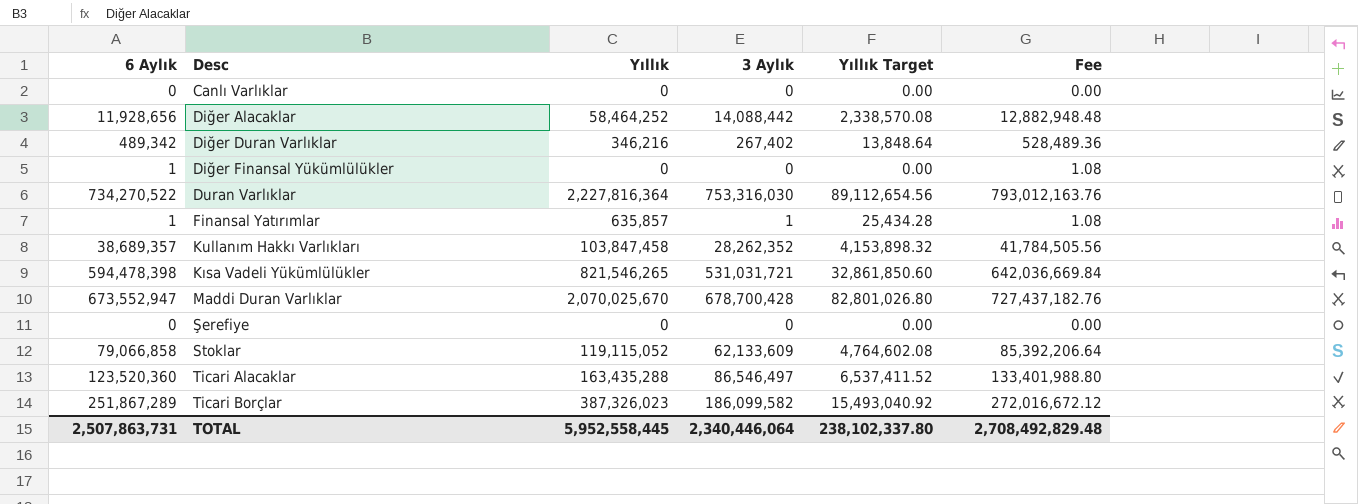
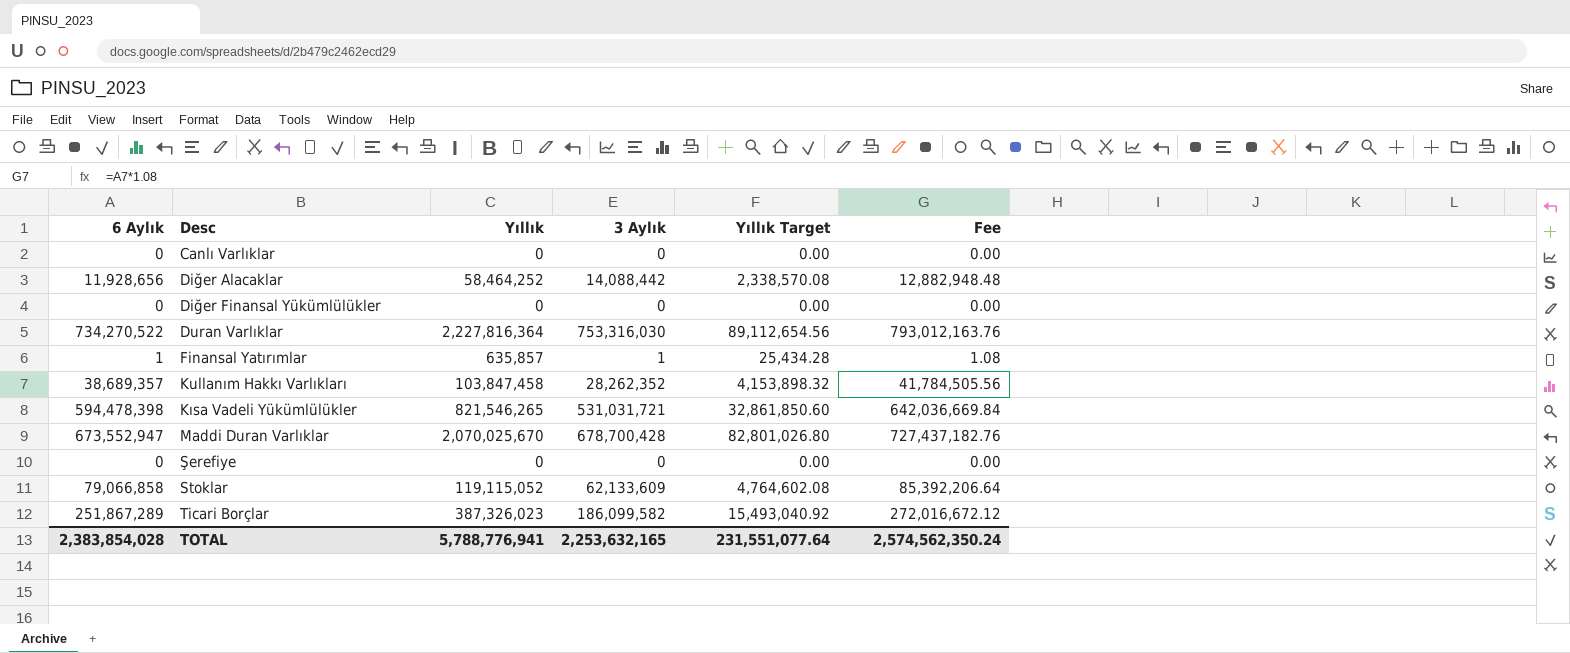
row Diğer Duran Varlıklar: 489,342 | 346,216 | 267,402 | 13,848.64 | 528,489.36 -> none
row Ticari Alacaklar: 123,520,360 | 163,435,288 | 86,546,497 | 6,537,411.52 | 133,401,988.80 -> none
Diğer Finansal Yükümlülükler | 6 Aylık: 1 -> 0
Diğer Finansal Yükümlülükler | Fee: 1.08 -> 0.00
TOTAL | 6 Aylık: 2,507,863,731 -> 2,383,854,028
TOTAL | Yıllık: 5,952,558,445 -> 5,788,776,941
TOTAL | 3 Aylık: 2,340,446,064 -> 2,253,632,165
TOTAL | Yıllık Target: 238,102,337.80 -> 231,551,077.64
TOTAL | Fee: 2,708,492,829.48 -> 2,574,562,350.24

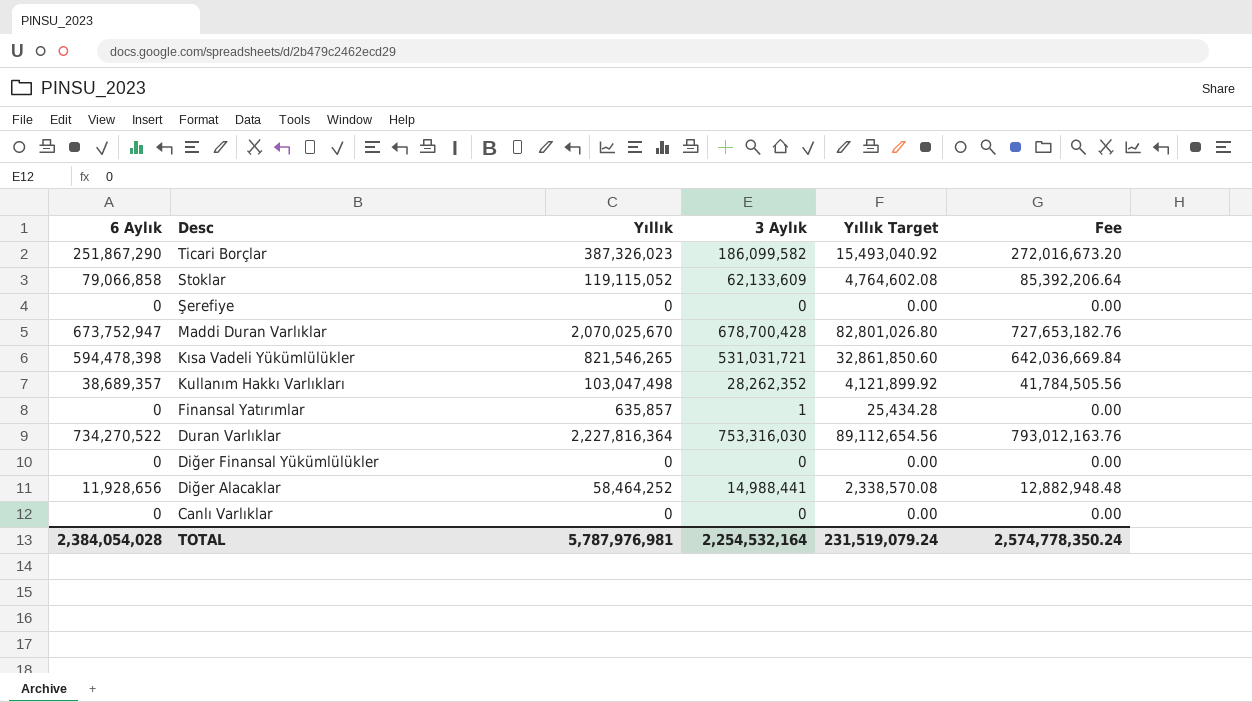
row order: Desc ascending -> Desc descending
Ticari Borçlar | 6 Aylık: 251,867,289 -> 251,867,290
Ticari Borçlar | Fee: 272,016,672.12 -> 272,016,673.20
Maddi Duran Varlıklar | 6 Aylık: 673,552,947 -> 673,752,947
Maddi Duran Varlıklar | Fee: 727,437,182.76 -> 727,653,182.76
Kullanım Hakkı Varlıkları | Yıllık: 103,847,458 -> 103,047,498
Kullanım Hakkı Varlıkları | Yıllık Target: 4,153,898.32 -> 4,121,899.92
Finansal Yatırımlar | 6 Aylık: 1 -> 0
Finansal Yatırımlar | Fee: 1.08 -> 0.00
Diğer Alacaklar | 3 Aylık: 14,088,442 -> 14,988,441
TOTAL | 6 Aylık: 2,383,854,028 -> 2,384,054,028
TOTAL | Yıllık: 5,788,776,941 -> 5,787,976,981
TOTAL | 3 Aylık: 2,253,632,165 -> 2,254,532,164
TOTAL | Yıllık Target: 231,551,077.64 -> 231,519,079.24
TOTAL | Fee: 2,574,562,350.24 -> 2,574,778,350.24

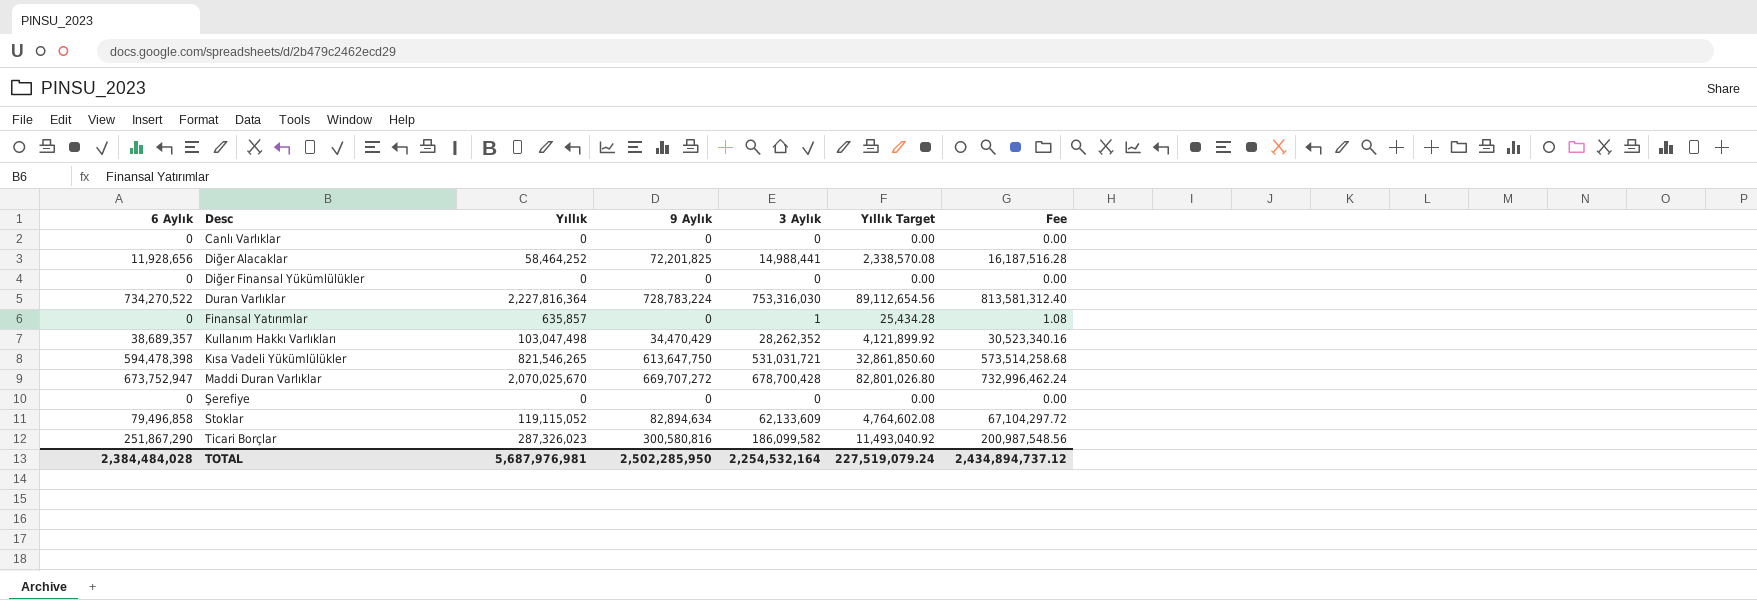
row order: Desc descending -> Desc ascending
column 9 Aylık | position: none -> 4
column Fee | formula: [6 Aylık] * 1.08 -> [3 Aylık] * 1.08
Stoklar | 6 Aylık: 79,066,858 -> 79,496,858
Ticari Borçlar | Yıllık: 387,326,023 -> 287,326,023
Ticari Borçlar | Yıllık Target: 15,493,040.92 -> 11,493,040.92
TOTAL | 6 Aylık: 2,384,054,028 -> 2,384,484,028
TOTAL | Yıllık: 5,787,976,981 -> 5,687,976,981
TOTAL | Yıllık Target: 231,519,079.24 -> 227,519,079.24
TOTAL | Fee: 2,574,778,350.24 -> 2,434,894,737.12

